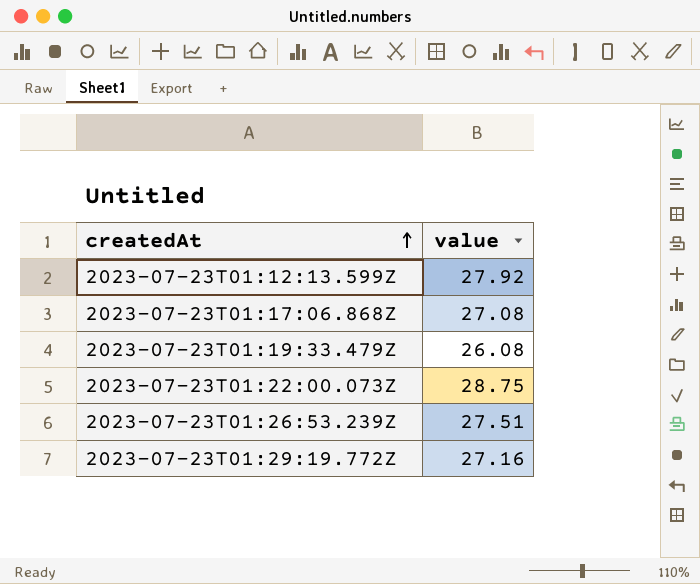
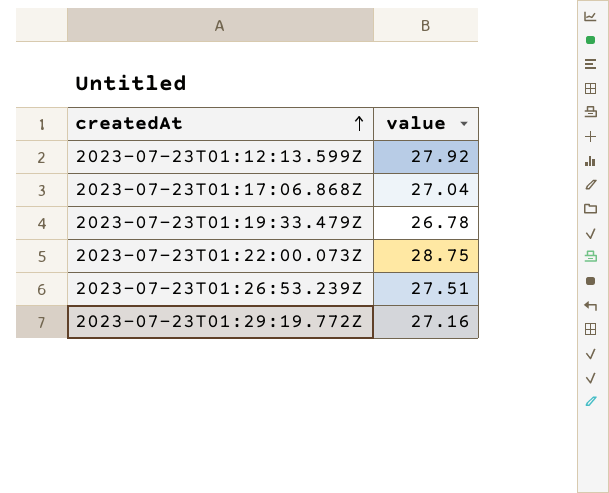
2023-07-23T01:17:06.868Z | value: 27.08 -> 27.04
2023-07-23T01:19:33.479Z | value: 26.08 -> 26.78

